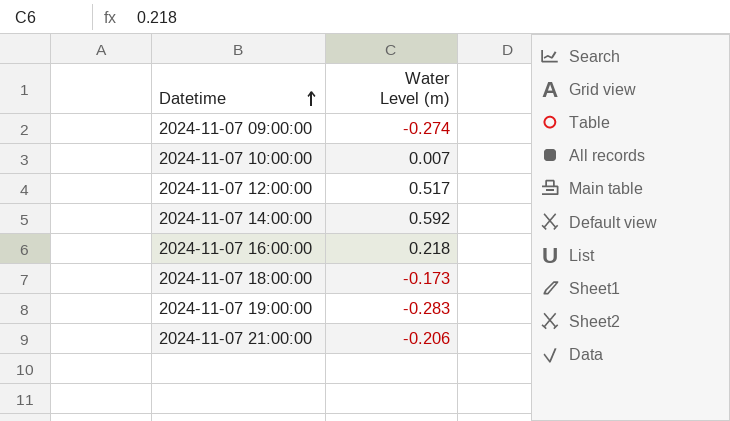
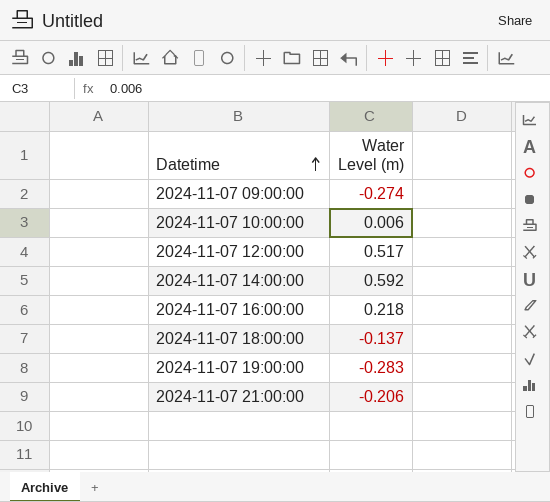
2024-11-07 10:00:00 | Water Level (m): 0.007 -> 0.006
2024-11-07 18:00:00 | Water Level (m): -0.173 -> -0.137

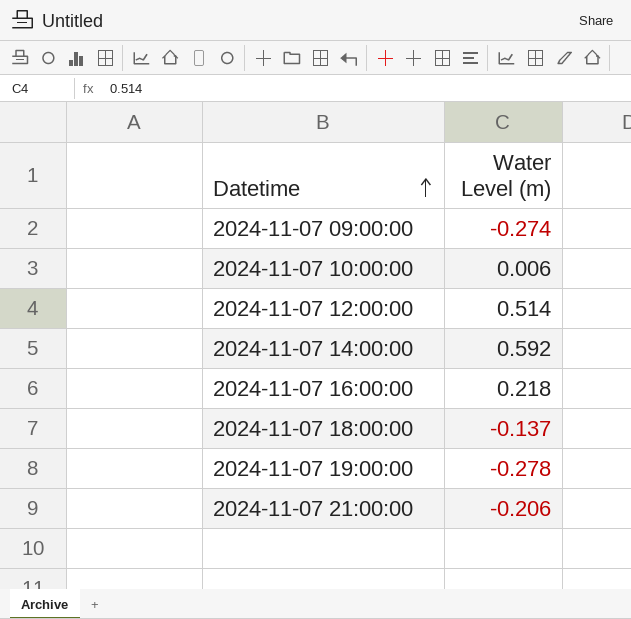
2024-11-07 12:00:00 | Water Level (m): 0.517 -> 0.514
2024-11-07 19:00:00 | Water Level (m): -0.283 -> -0.278

